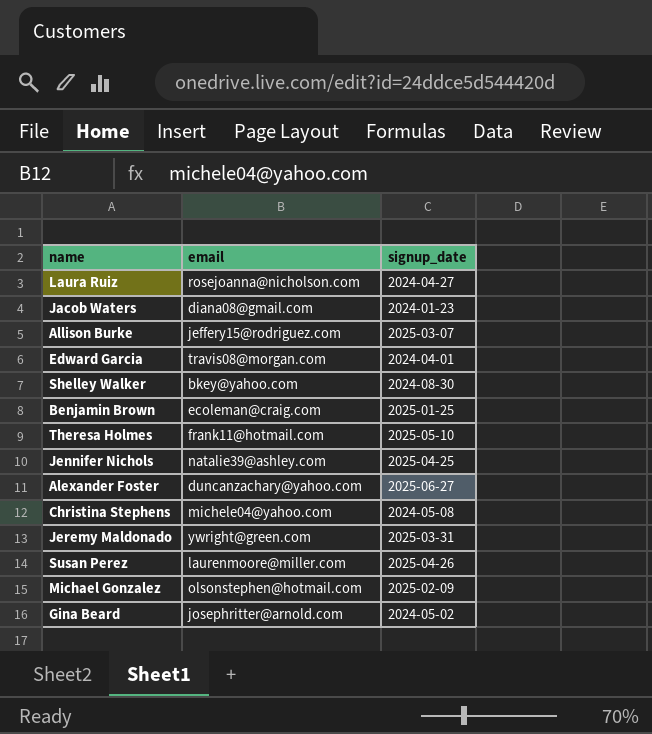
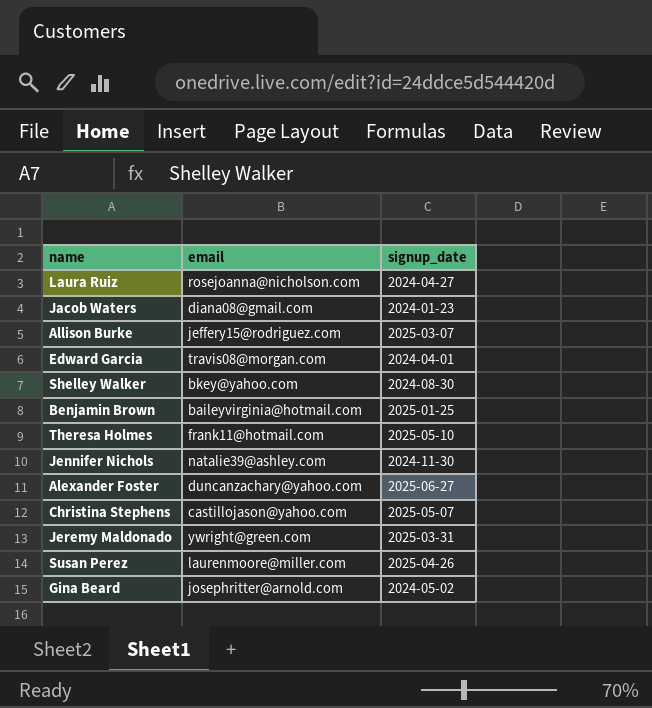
row Michael Gonzalez: olsonstephen@hotmail.com | 2025-02-09 -> none
Benjamin Brown | email: ecoleman@craig.com -> baileyvirginia@hotmail.com
Jennifer Nichols | signup_date: 2025-04-25 -> 2024-11-30
Christina Stephens | email: michele04@yahoo.com -> castillojason@yahoo.com
Christina Stephens | signup_date: 2024-05-08 -> 2025-05-07

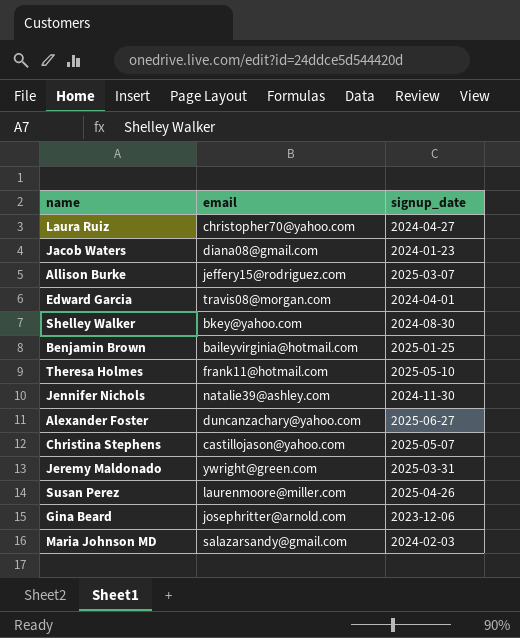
Laura Ruiz | email: rosejoanna@nicholson.com -> christopher70@yahoo.com
Gina Beard | signup_date: 2024-05-02 -> 2023-12-06
row Maria Johnson MD: none -> salazarsandy@gmail.com | 2024-02-03

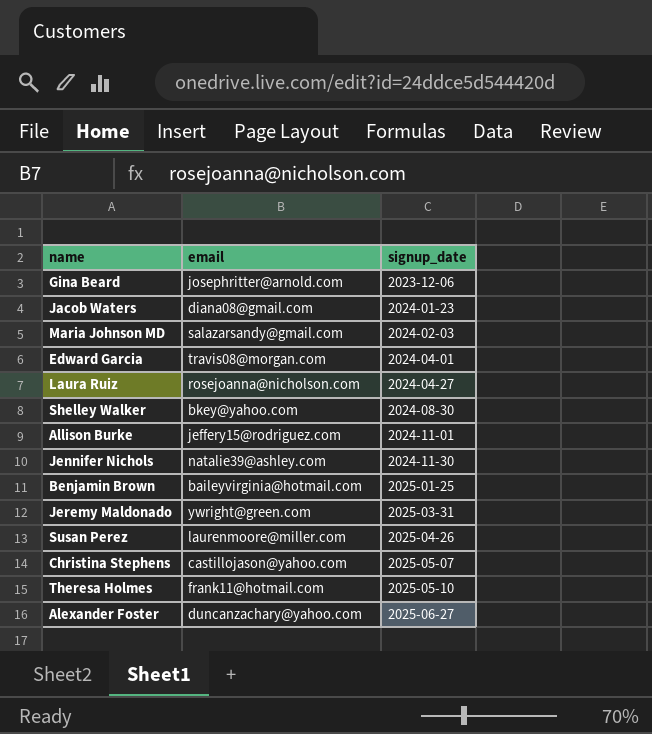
row order: none -> signup_date ascending
Laura Ruiz | email: christopher70@yahoo.com -> rosejoanna@nicholson.com
Allison Burke | signup_date: 2025-03-07 -> 2024-11-01

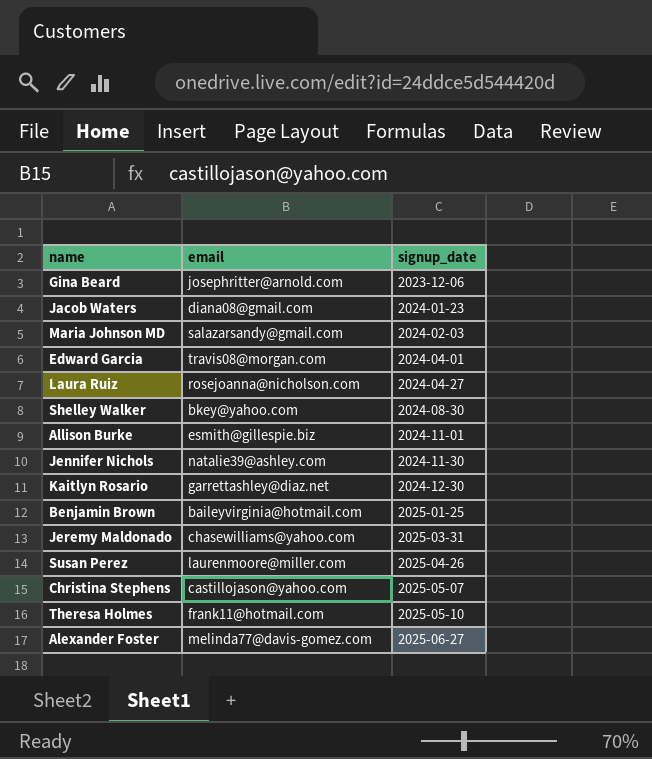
Allison Burke | email: jeffery15@rodriguez.com -> esmith@gillespie.biz
row Kaitlyn Rosario: none -> garrettashley@diaz.net | 2024-12-30
Jeremy Maldonado | email: ywright@green.com -> chasewilliams@yahoo.com
Alexander Foster | email: duncanzachary@yahoo.com -> melinda77@davis-gomez.com

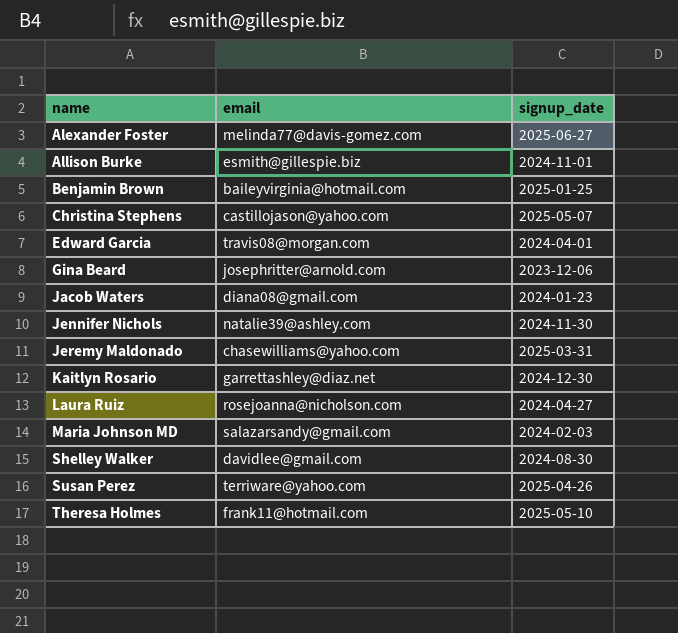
row order: signup_date ascending -> name ascending
Shelley Walker | email: bkey@yahoo.com -> davidlee@gmail.com
Susan Perez | email: laurenmoore@miller.com -> terriware@yahoo.com

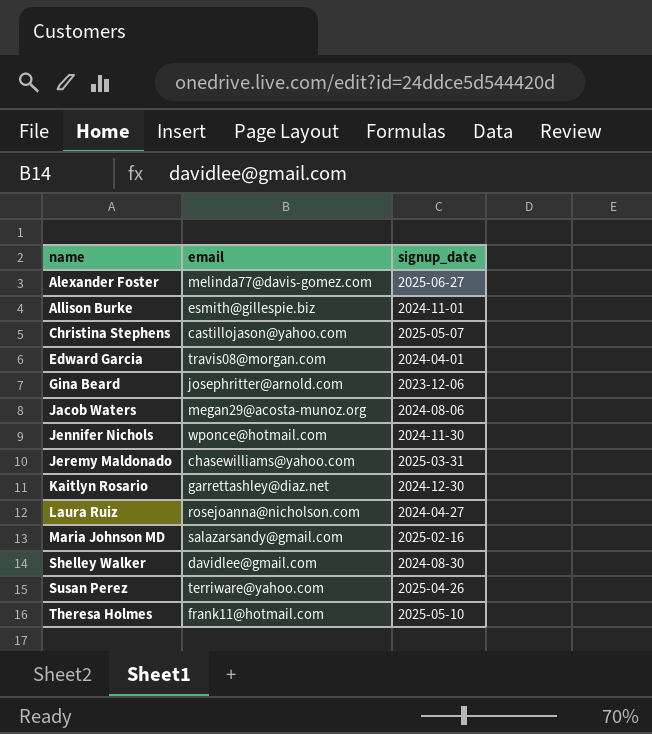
row Benjamin Brown: baileyvirginia@hotmail.com | 2025-01-25 -> none
Jacob Waters | email: diana08@gmail.com -> megan29@acosta-munoz.org
Jacob Waters | signup_date: 2024-01-23 -> 2024-08-06
Jennifer Nichols | email: natalie39@ashley.com -> wponce@hotmail.com
Maria Johnson MD | signup_date: 2024-02-03 -> 2025-02-16

